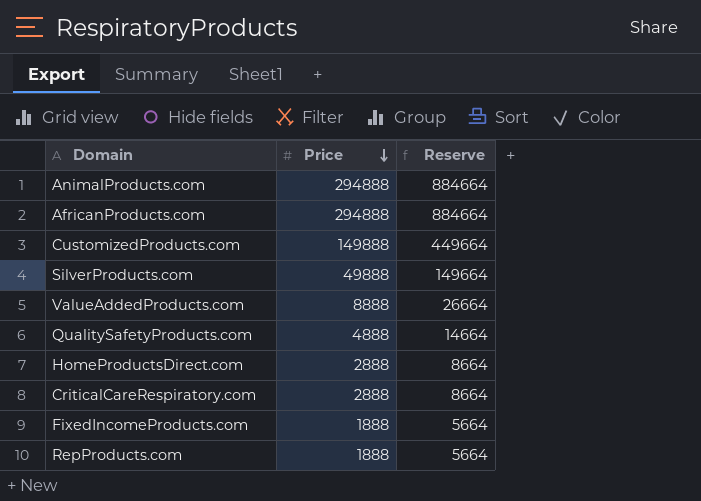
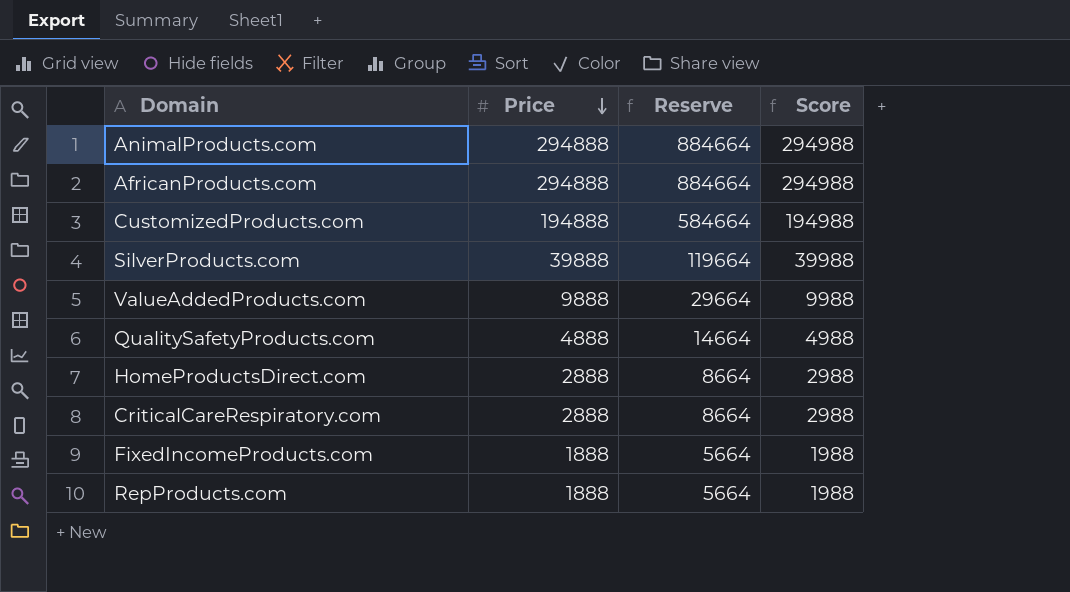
column Score | formula: none -> [Price] + 100
CustomizedProducts.com | Price: 149888 -> 194888
CustomizedProducts.com | Reserve: 449664 -> 584664
SilverProducts.com | Price: 49888 -> 39888
SilverProducts.com | Reserve: 149664 -> 119664
ValueAddedProducts.com | Price: 8888 -> 9888
ValueAddedProducts.com | Reserve: 26664 -> 29664

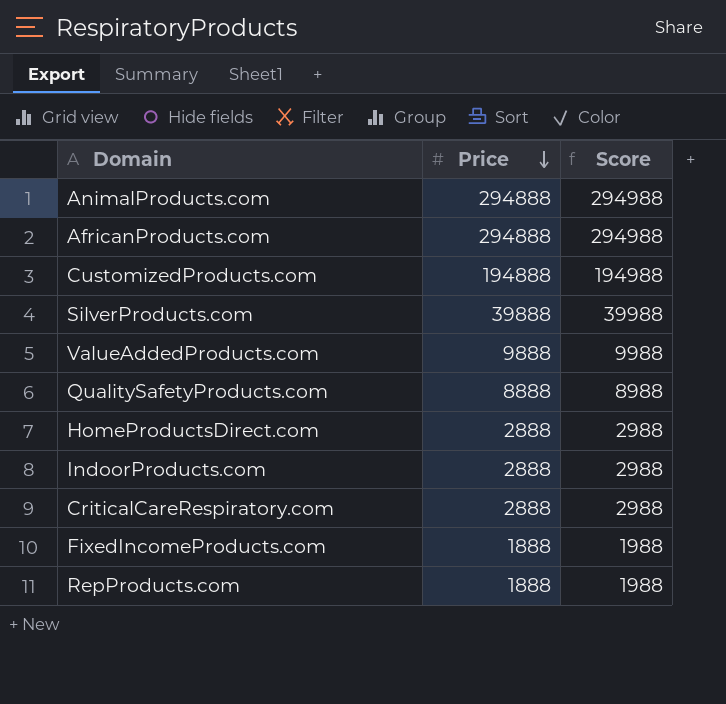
column Reserve | formula: [Price] * 3 -> none
QualitySafetyProducts.com | Price: 4888 -> 8888
QualitySafetyProducts.com | Score: 4988 -> 8988
row IndoorProducts.com: none -> 2888 | 2988

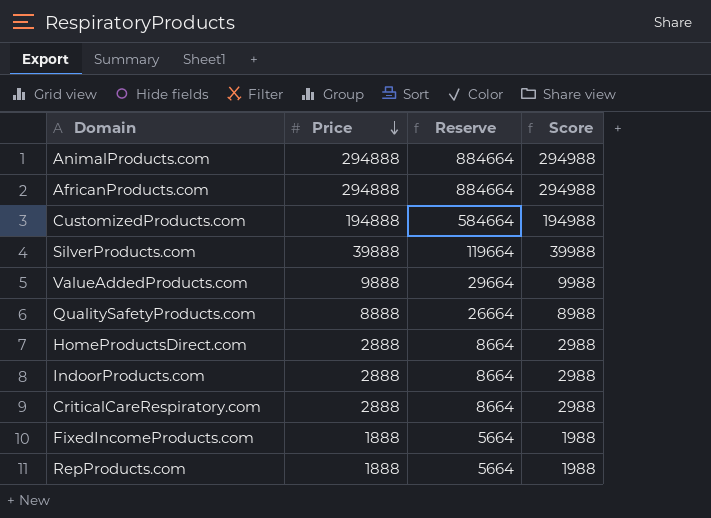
column Reserve | formula: none -> [Price] * 3

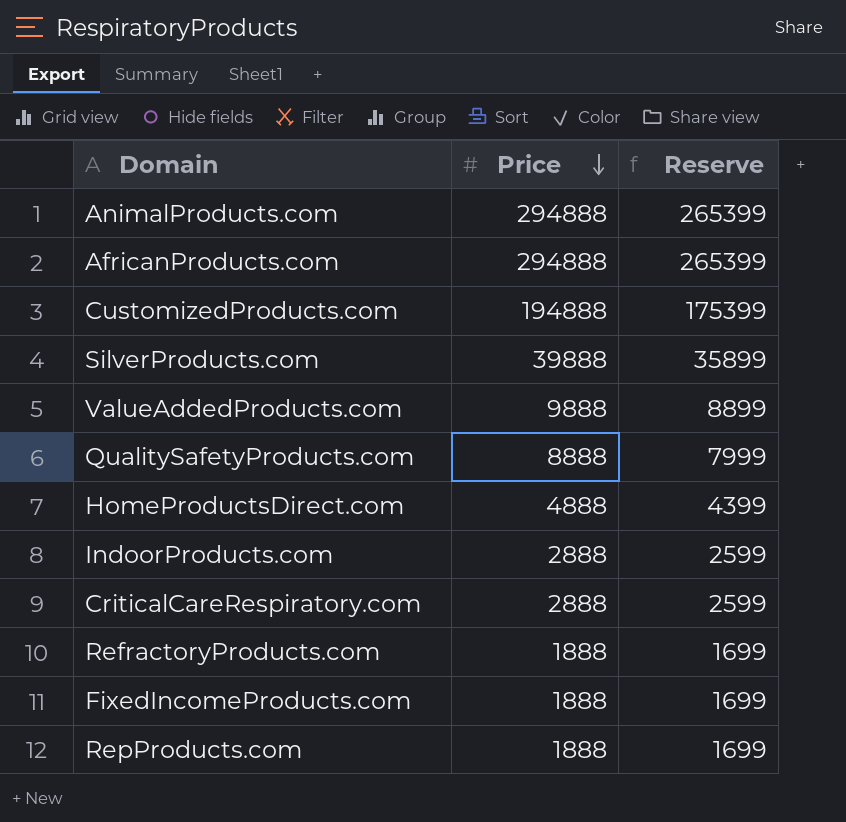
column Score | formula: [Price] + 100 -> none
column Reserve | formula: [Price] * 3 -> [Price] * 0.9
HomeProductsDirect.com | Price: 2888 -> 4888
row RefractoryProducts.com: none -> 1888 | 1699

